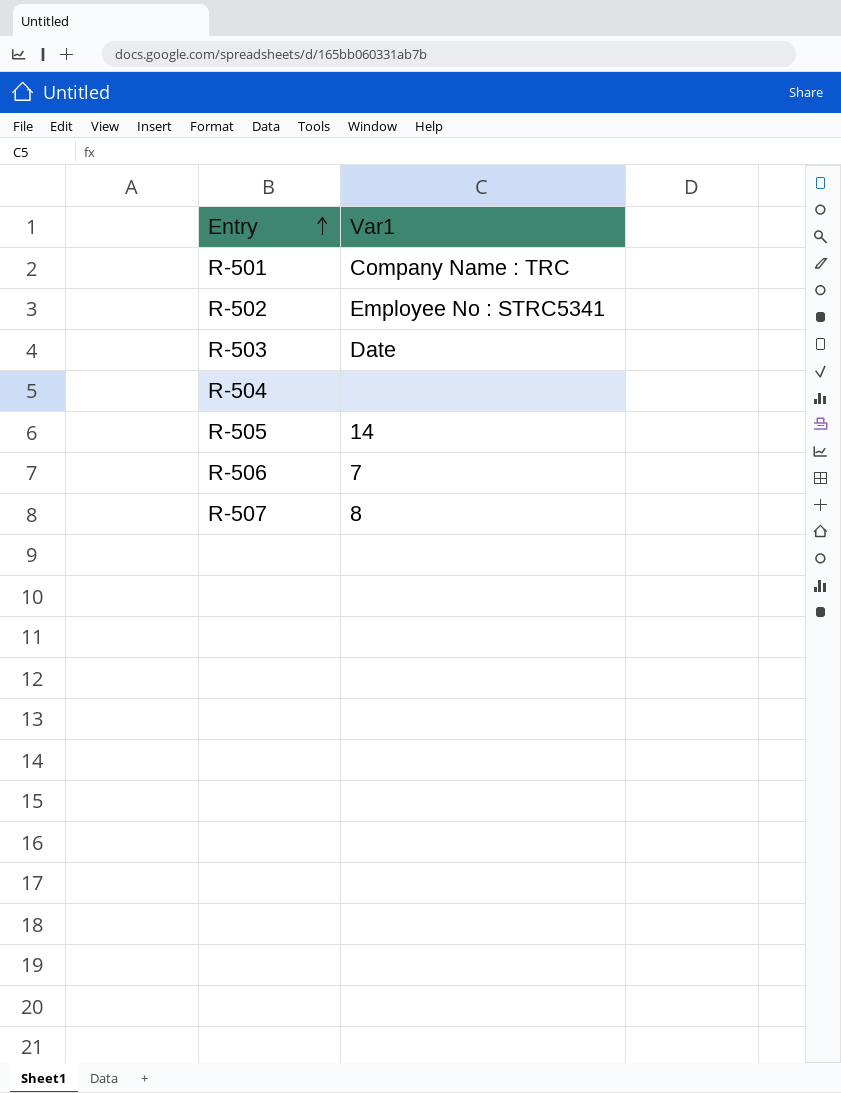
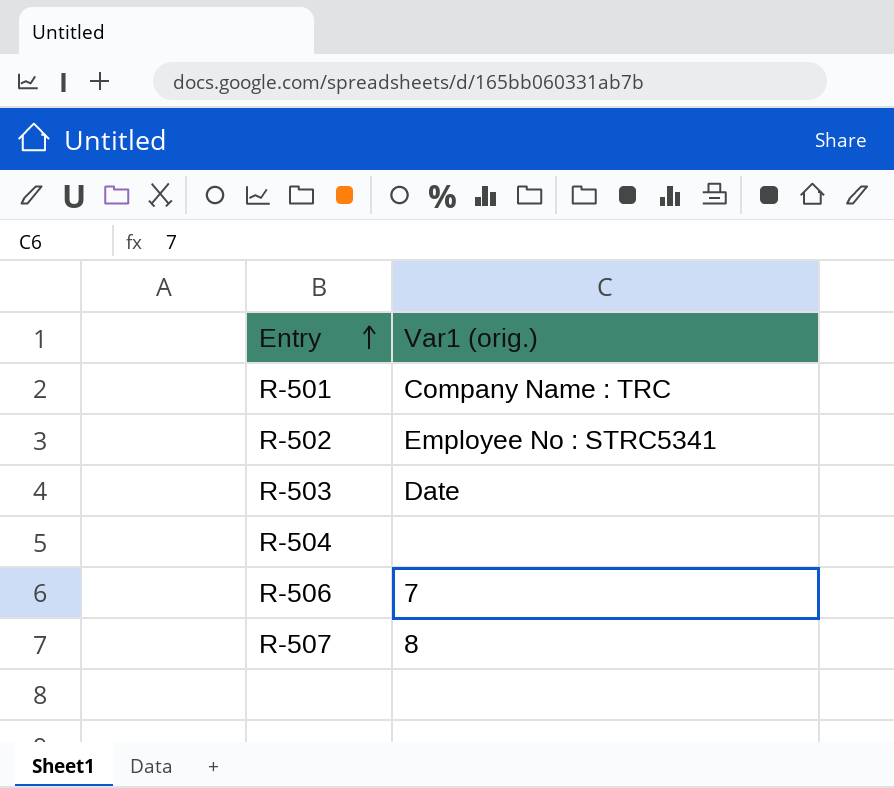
column name: Var1 -> Var1 (orig.)
row R-505: 14 -> none

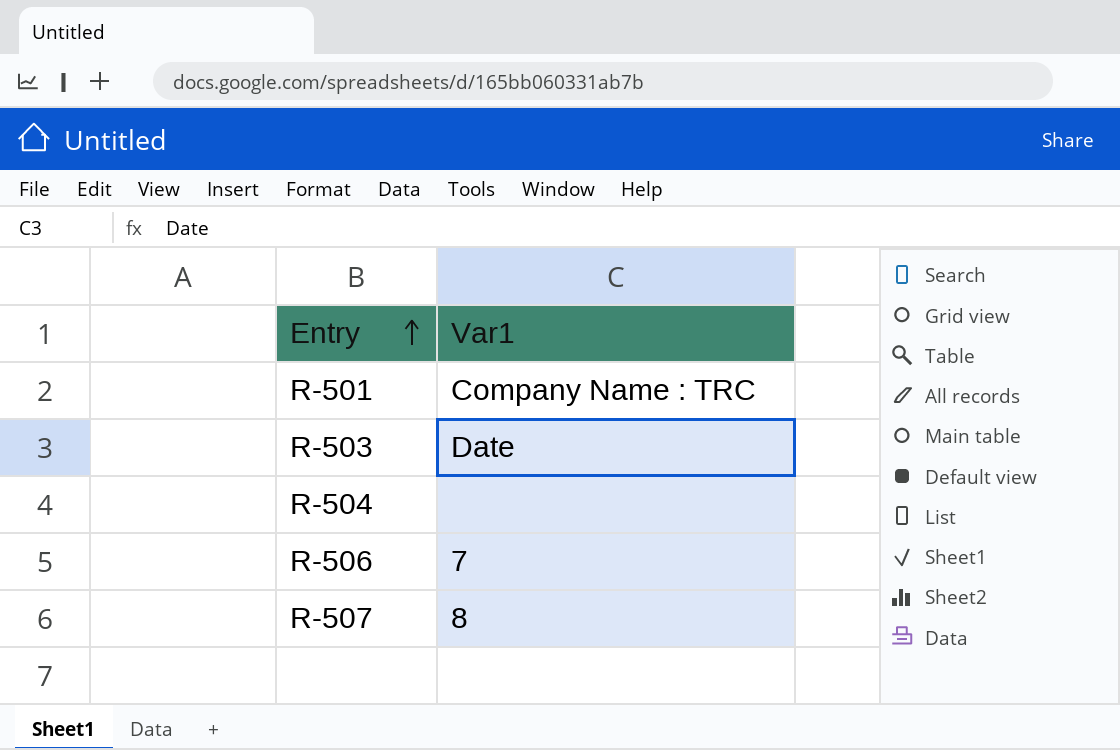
column name: Var1 (orig.) -> Var1
row R-502: Employee No : STRC5341 -> none

